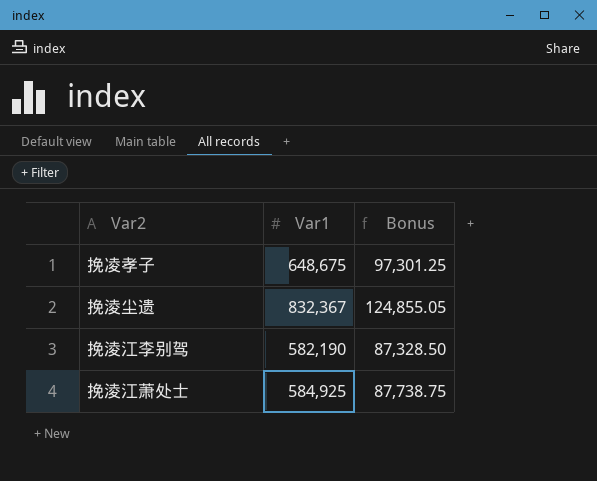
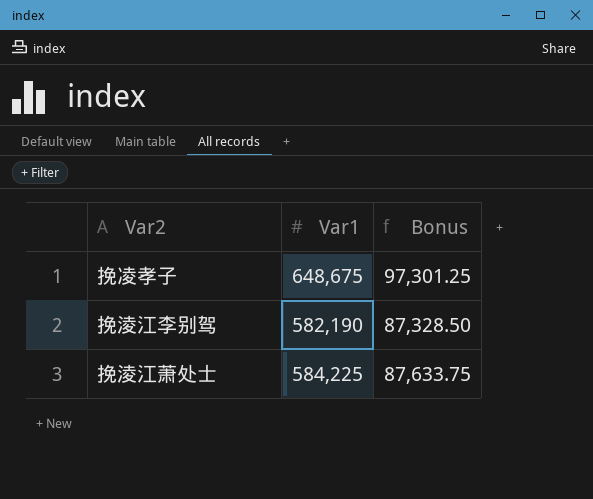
row 挽淩尘遗: 832,367 | 124,855.05 -> none
挽淩江萧处士 | Var1: 584,925 -> 584,225
挽淩江萧处士 | Bonus: 87,738.75 -> 87,633.75

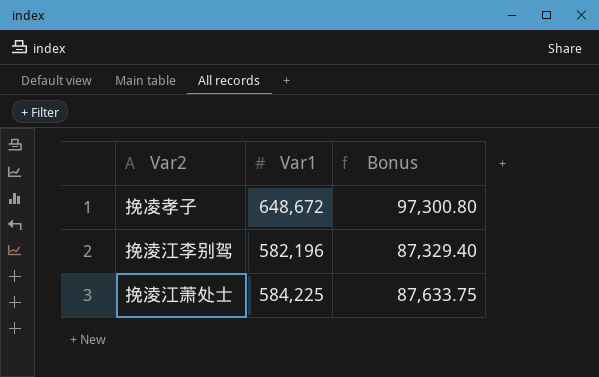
挽凌孝子 | Var1: 648,675 -> 648,672
挽凌孝子 | Bonus: 97,301.25 -> 97,300.80
挽淩江李别驾 | Var1: 582,190 -> 582,196
挽淩江李别驾 | Bonus: 87,328.50 -> 87,329.40

